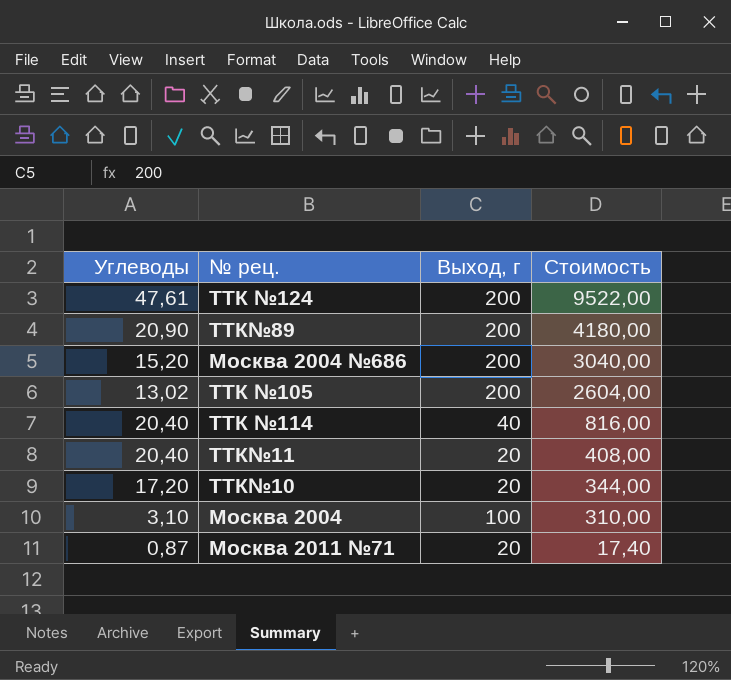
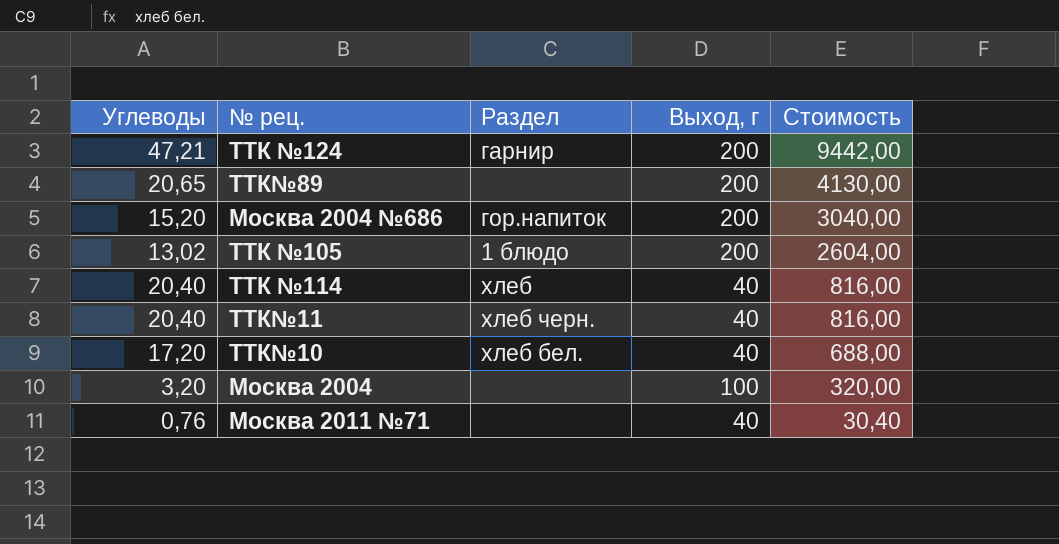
column Раздел | position: none -> 3
ТТК №124 | Углеводы: 47,61 -> 47,21
ТТК №124 | Стоимость: 9522,00 -> 9442,00
ТТК№89 | Углеводы: 20,90 -> 20,65
ТТК№89 | Стоимость: 4180,00 -> 4130,00
ТТК№11 | Выход, г: 20 -> 40
ТТК№11 | Стоимость: 408,00 -> 816,00
ТТК№10 | Выход, г: 20 -> 40
ТТК№10 | Стоимость: 344,00 -> 688,00
Москва 2004 | Углеводы: 3,10 -> 3,20
Москва 2004 | Стоимость: 310,00 -> 320,00
Москва 2011 №71 | Углеводы: 0,87 -> 0,76
Москва 2011 №71 | Выход, г: 20 -> 40
Москва 2011 №71 | Стоимость: 17,40 -> 30,40

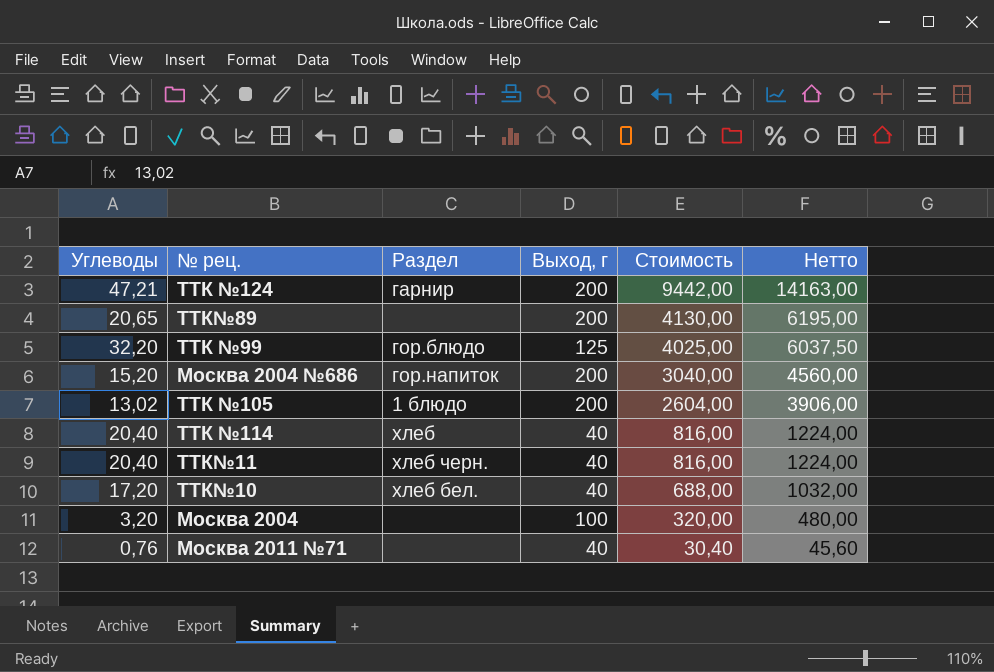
column Нетто | formula: none -> [Стоимость] * 1,5
row ТТК №99: none -> 32,20 | гор.блюдо | 125 | 4025,00 | 6037,50

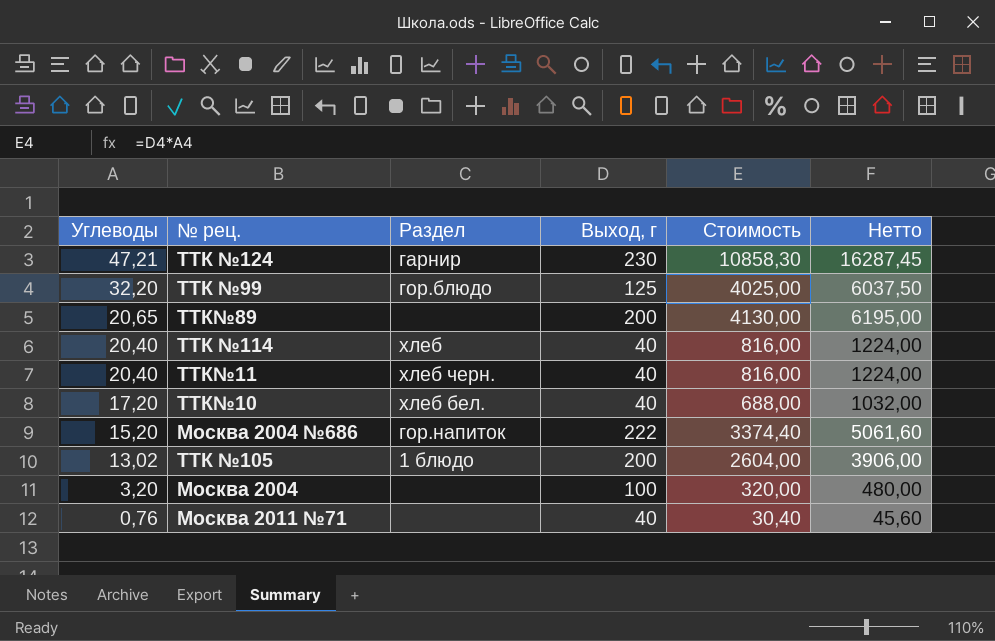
row order: Стоимость descending -> Углеводы descending
ТТК №124 | Выход, г: 200 -> 230
ТТК №124 | Стоимость: 9442,00 -> 10858,30
ТТК №124 | Нетто: 14163,00 -> 16287,45
Москва 2004 №686 | Выход, г: 200 -> 222
Москва 2004 №686 | Стоимость: 3040,00 -> 3374,40
Москва 2004 №686 | Нетто: 4560,00 -> 5061,60

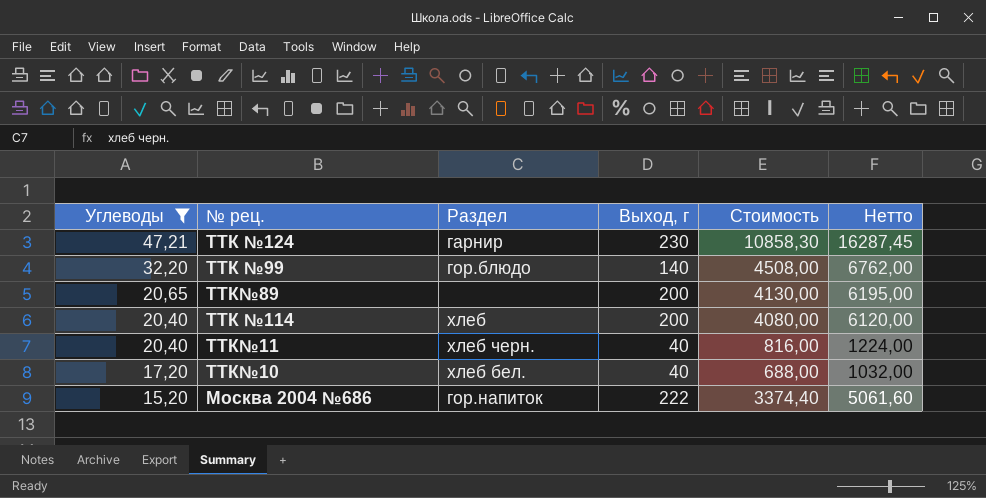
filter: none -> Углеводы >= 15,20
ТТК №99 | Выход, г: 125 -> 140
ТТК №99 | Стоимость: 4025,00 -> 4508,00
ТТК №99 | Нетто: 6037,50 -> 6762,00
ТТК №114 | Выход, г: 40 -> 200
ТТК №114 | Стоимость: 816,00 -> 4080,00
ТТК №114 | Нетто: 1224,00 -> 6120,00

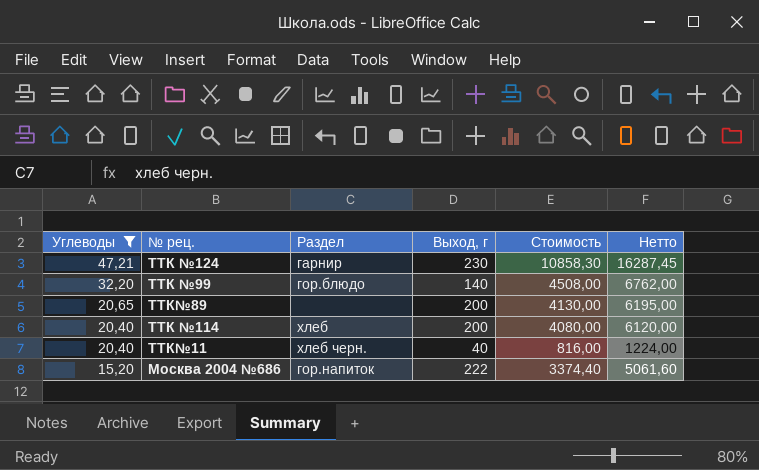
row ТТК№10: 17,20 | хлеб бел. | 40 | 688,00 | 1032,00 -> none

